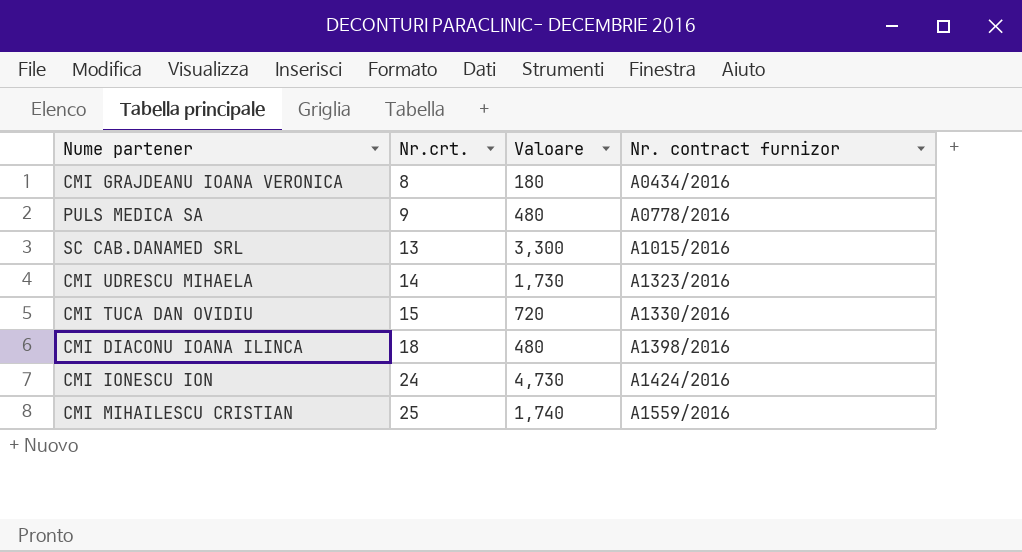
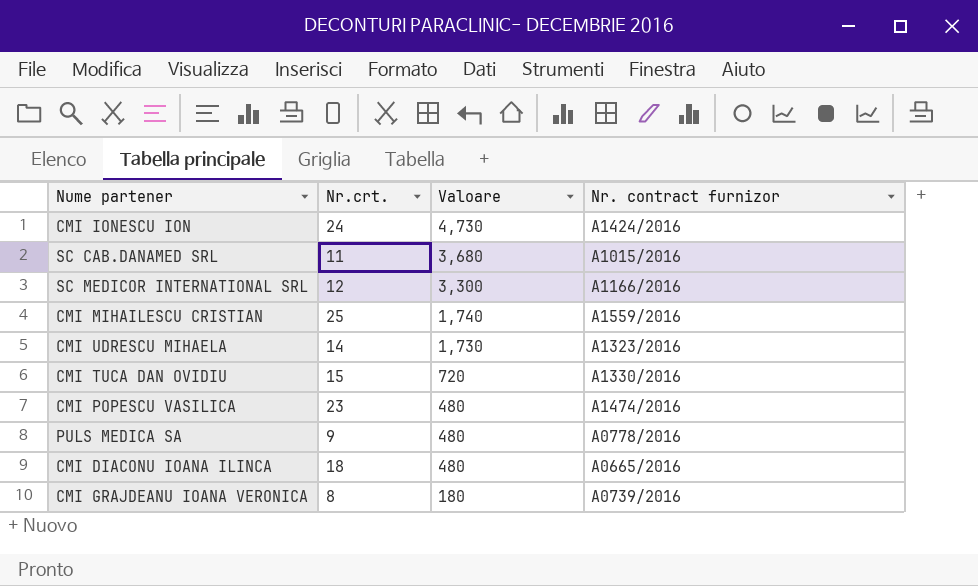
row order: Nr.crt. ascending -> Valoare descending
SC CAB.DANAMED SRL | Nr.crt.: 13 -> 11
SC CAB.DANAMED SRL | Valoare: 3,300 -> 3,680
row SC MEDICOR INTERNATIONAL SRL: none -> 12 | 3,300 | A1166/2016
row CMI POPESCU VASILICA: none -> 23 | 480 | A1474/2016
CMI DIACONU IOANA ILINCA | Nr. contract furnizor: A1398/2016 -> A0665/2016
CMI GRAJDEANU IOANA VERONICA | Nr. contract furnizor: A0434/2016 -> A0739/2016

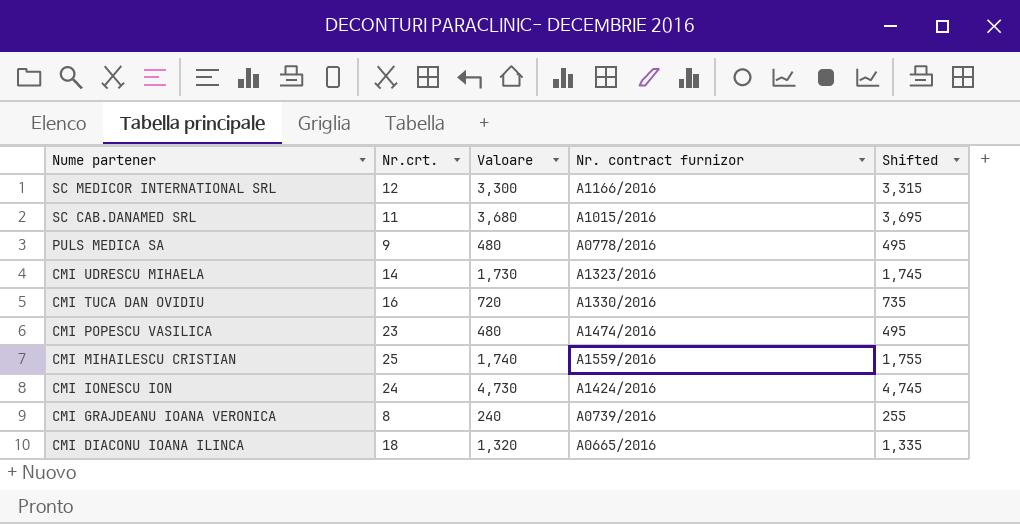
row order: Valoare descending -> Nume partener descending
column Shifted | formula: none -> [Valoare] + 15
CMI TUCA DAN OVIDIU | Nr.crt.: 15 -> 16
CMI GRAJDEANU IOANA VERONICA | Valoare: 180 -> 240
CMI DIACONU IOANA ILINCA | Valoare: 480 -> 1,320

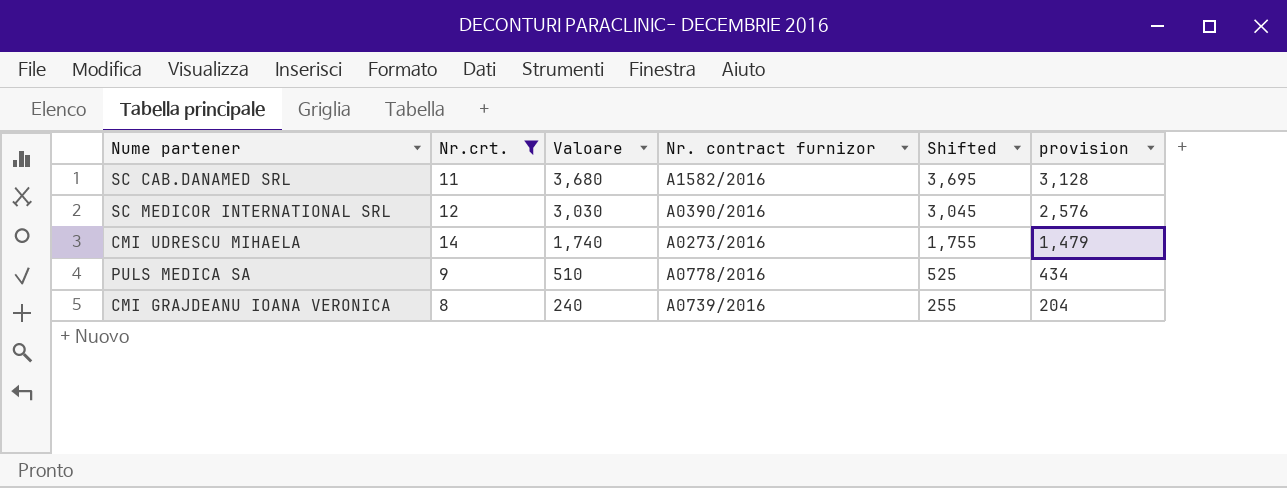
filter: none -> Nr.crt. <= 14
row order: Nume partener descending -> Valoare descending
column provision | formula: none -> [Valoare] * 0.85
SC CAB.DANAMED SRL | Nr. contract furnizor: A1015/2016 -> A1582/2016
SC MEDICOR INTERNATIONAL SRL | Valoare: 3,300 -> 3,030
SC MEDICOR INTERNATIONAL SRL | Nr. contract furnizor: A1166/2016 -> A0390/2016
SC MEDICOR INTERNATIONAL SRL | Shifted: 3,315 -> 3,045
CMI UDRESCU MIHAELA | Valoare: 1,730 -> 1,740
CMI UDRESCU MIHAELA | Nr. contract furnizor: A1323/2016 -> A0273/2016
CMI UDRESCU MIHAELA | Shifted: 1,745 -> 1,755
PULS MEDICA SA | Valoare: 480 -> 510
PULS MEDICA SA | Shifted: 495 -> 525

